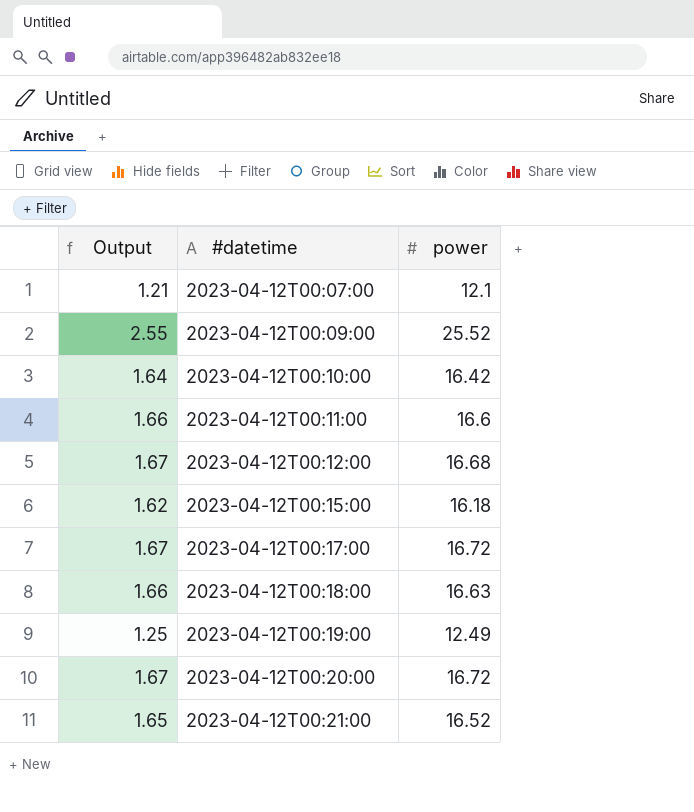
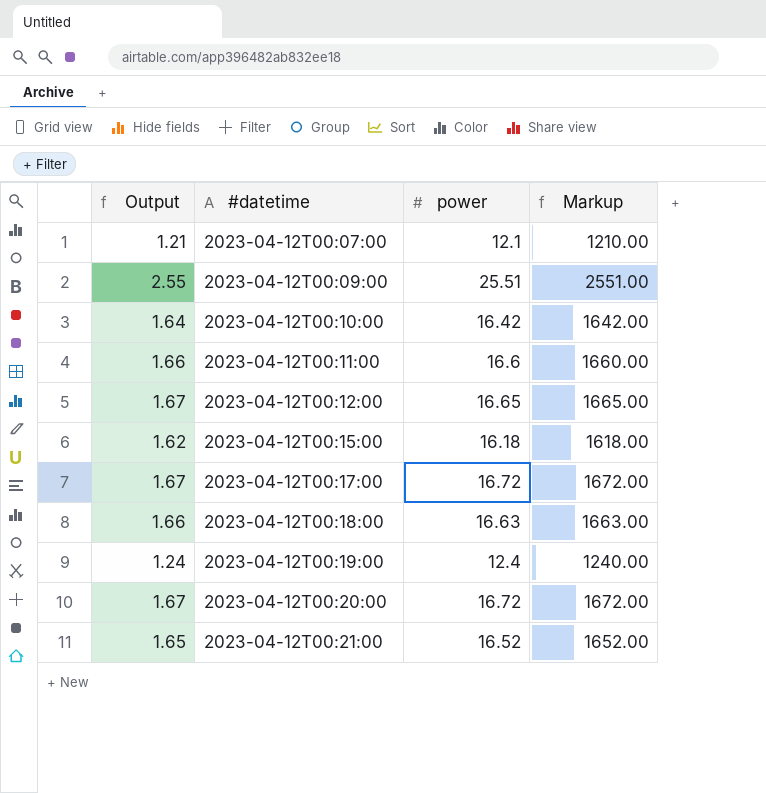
column Markup | formula: none -> [power] * 100
2023-04-12T00:09:00 | power: 25.52 -> 25.51
2023-04-12T00:12:00 | power: 16.68 -> 16.65
2023-04-12T00:19:00 | Output: 1.25 -> 1.24
2023-04-12T00:19:00 | power: 12.49 -> 12.4

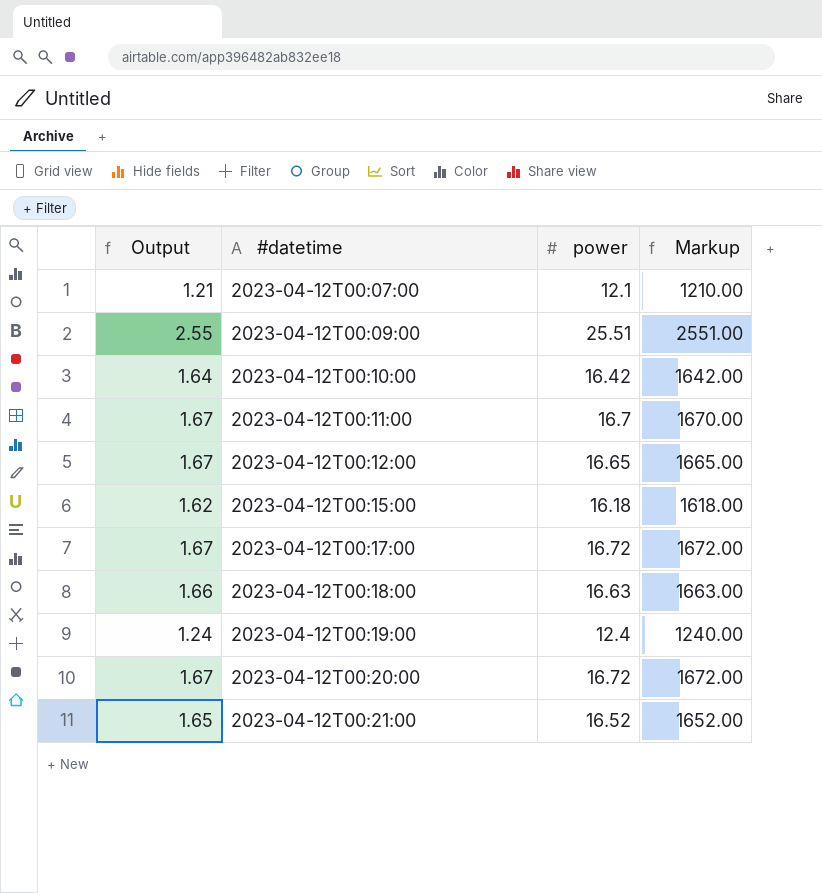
2023-04-12T00:11:00 | Output: 1.66 -> 1.67
2023-04-12T00:11:00 | power: 16.6 -> 16.7
2023-04-12T00:11:00 | Markup: 1660.00 -> 1670.00

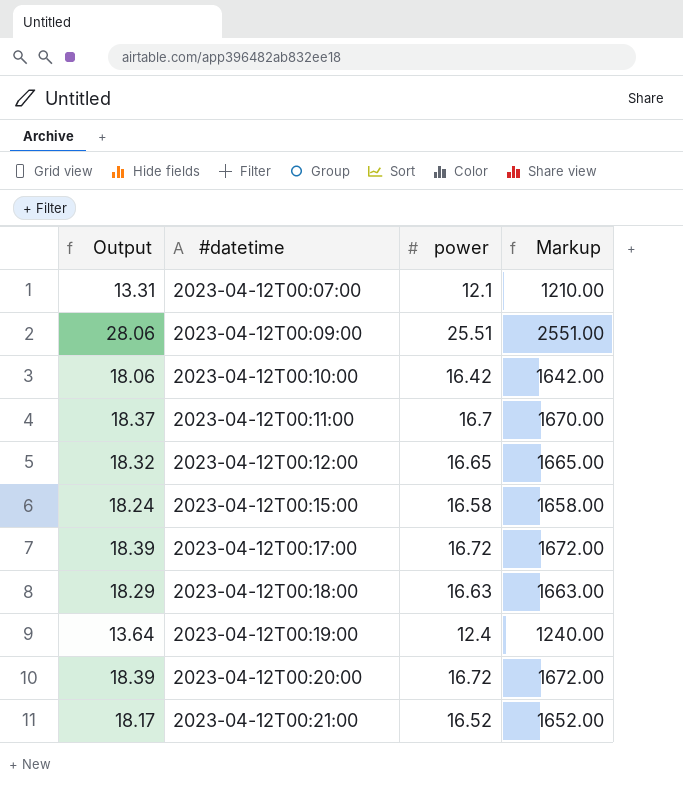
column Output | formula: [power] * 0.1 -> [power] * 1.1
2023-04-12T00:15:00 | power: 16.18 -> 16.58
2023-04-12T00:15:00 | Markup: 1618.00 -> 1658.00

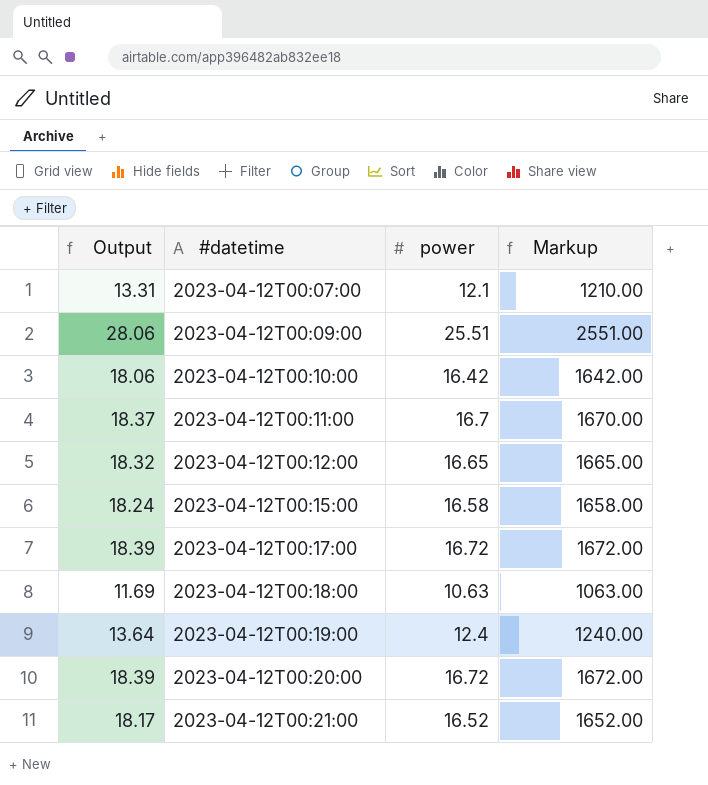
2023-04-12T00:18:00 | Output: 18.29 -> 11.69
2023-04-12T00:18:00 | power: 16.63 -> 10.63
2023-04-12T00:18:00 | Markup: 1663.00 -> 1063.00

